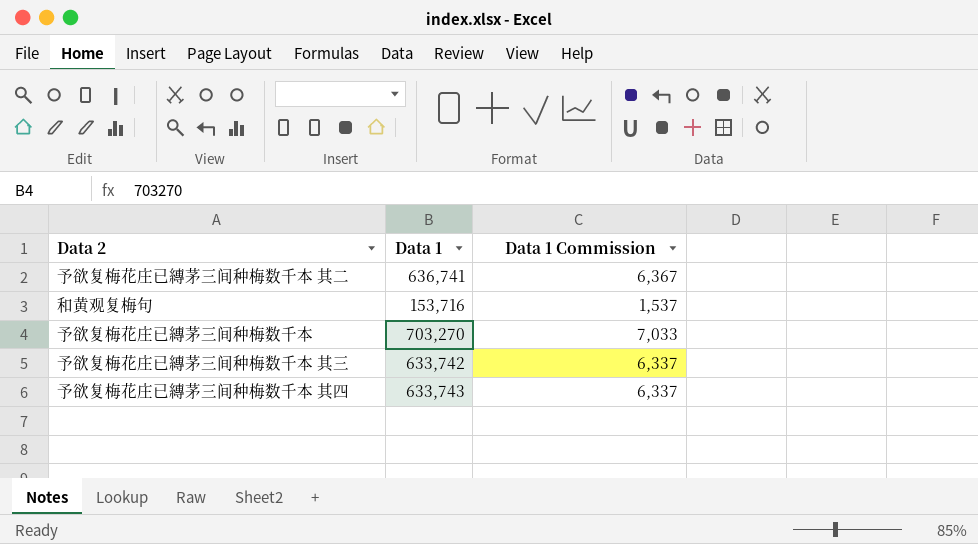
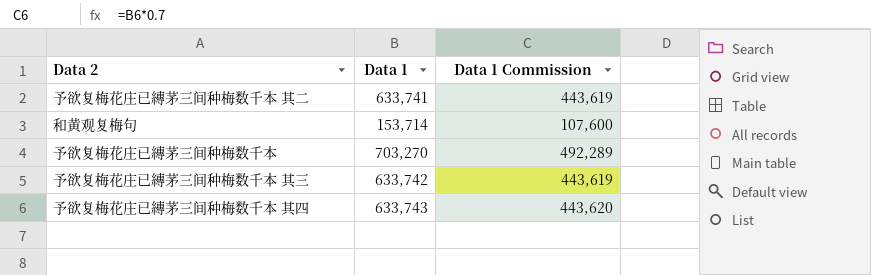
column Data 1 Commission | formula: [Data 1] * 0.01 -> [Data 1] * 0.7
予欲复梅花庄已縳茅三间种梅数千本 其二 | Data 1: 636,741 -> 633,741
和黄观复梅句 | Data 1: 153,716 -> 153,714

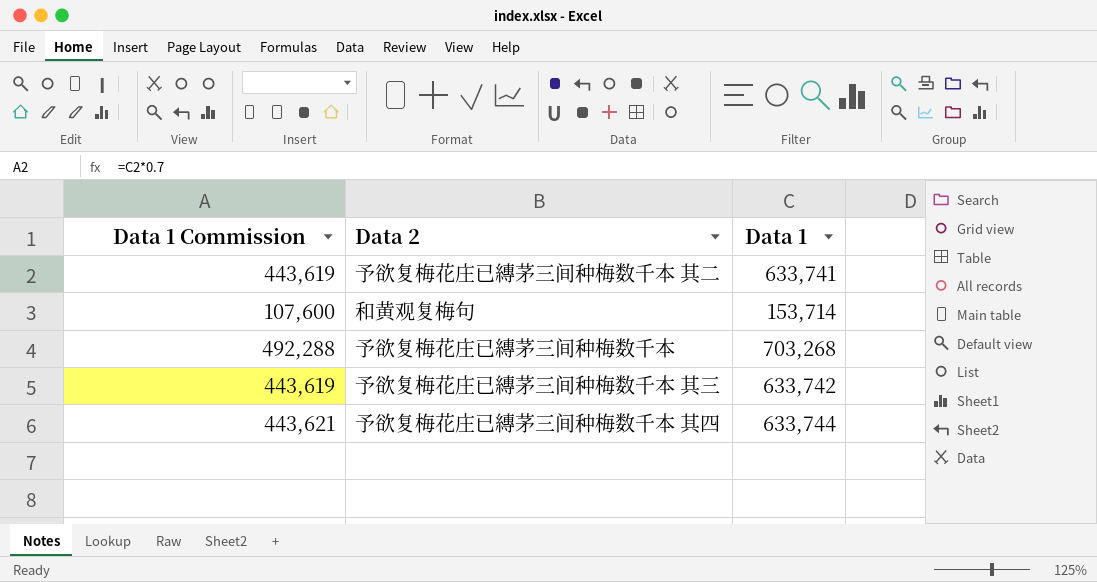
column Data 1 Commission | position: 3 -> 1
予欲复梅花庄已縳茅三间种梅数千本 | Data 1 Commission: 492,289 -> 492,288
予欲复梅花庄已縳茅三间种梅数千本 | Data 1: 703,270 -> 703,268
予欲复梅花庄已縳茅三间种梅数千本 其四 | Data 1 Commission: 443,620 -> 443,621
予欲复梅花庄已縳茅三间种梅数千本 其四 | Data 1: 633,743 -> 633,744

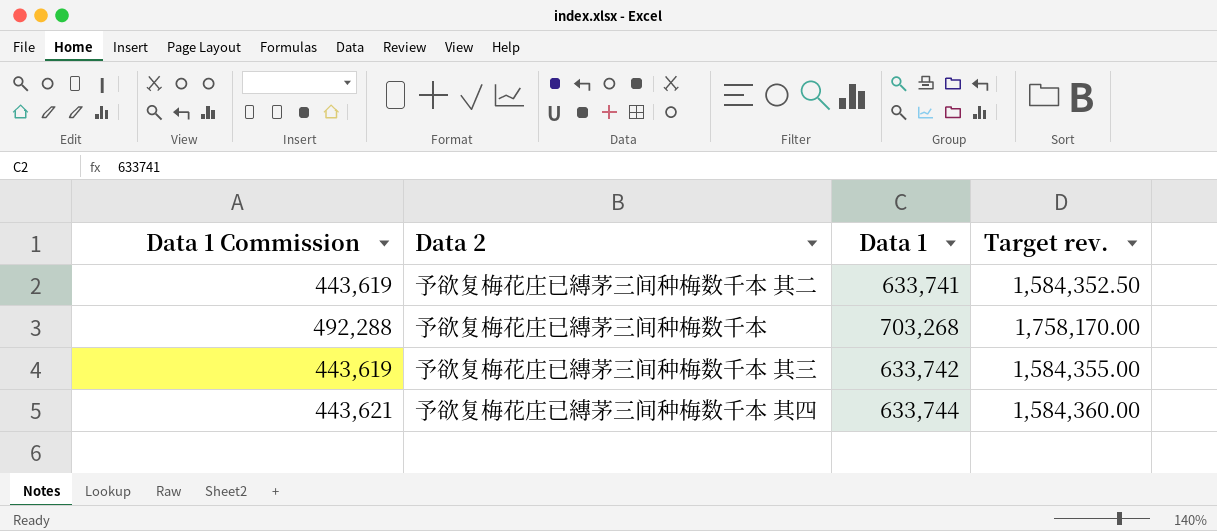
column Target rev. | formula: none -> [Data 1] * 2.5
row 和黄观复梅句: 107,600 | 153,714 -> none

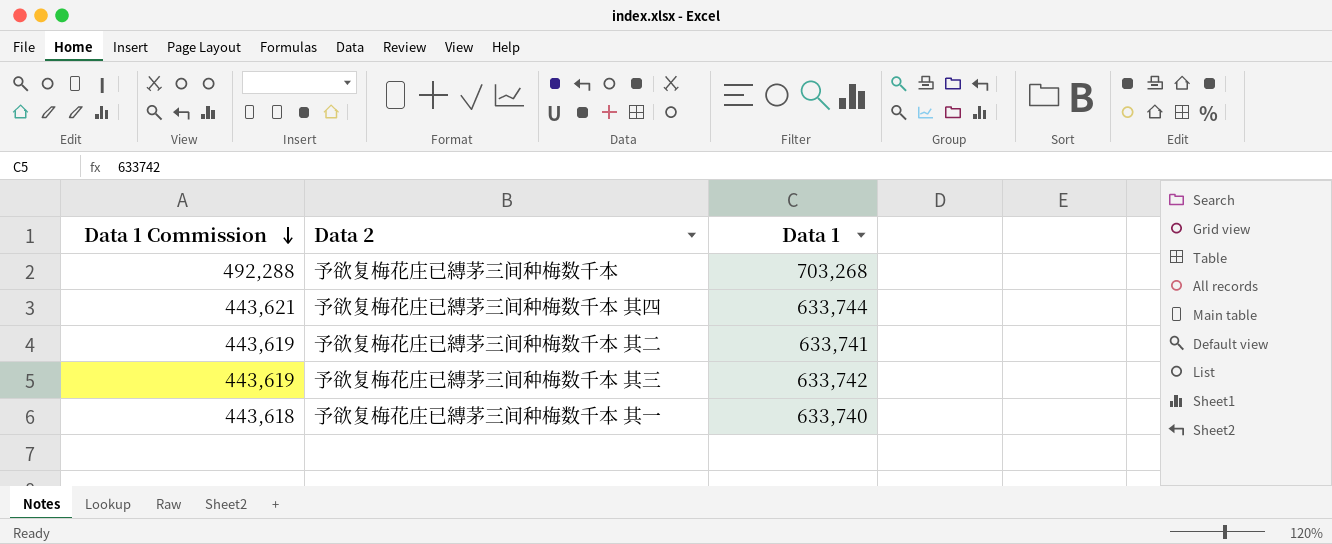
row order: none -> Data 1 Commission descending
column Target rev. | formula: [Data 1] * 2.5 -> none
row 予欲复梅花庄已縳茅三间种梅数千本 其一: none -> 443,618 | 633,740

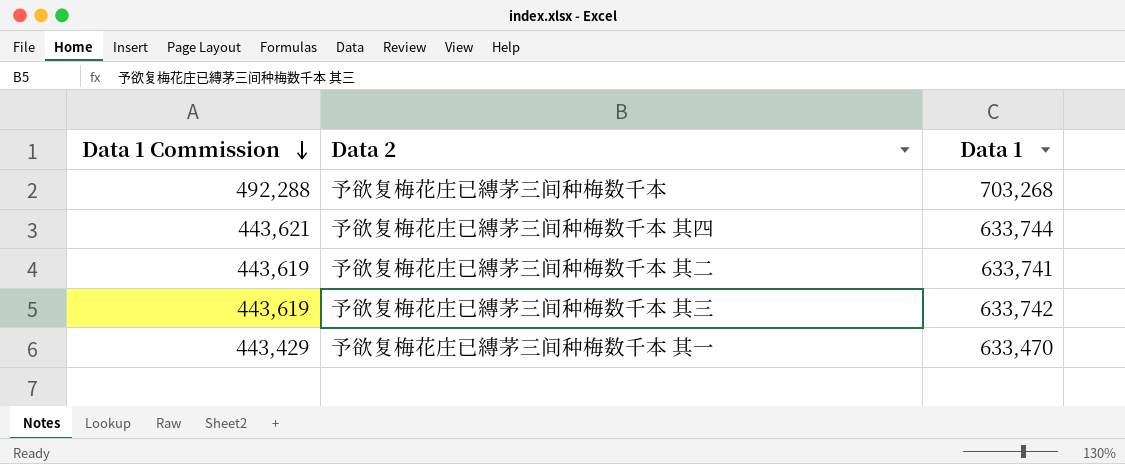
予欲复梅花庄已縳茅三间种梅数千本 其一 | Data 1 Commission: 443,618 -> 443,429
予欲复梅花庄已縳茅三间种梅数千本 其一 | Data 1: 633,740 -> 633,470

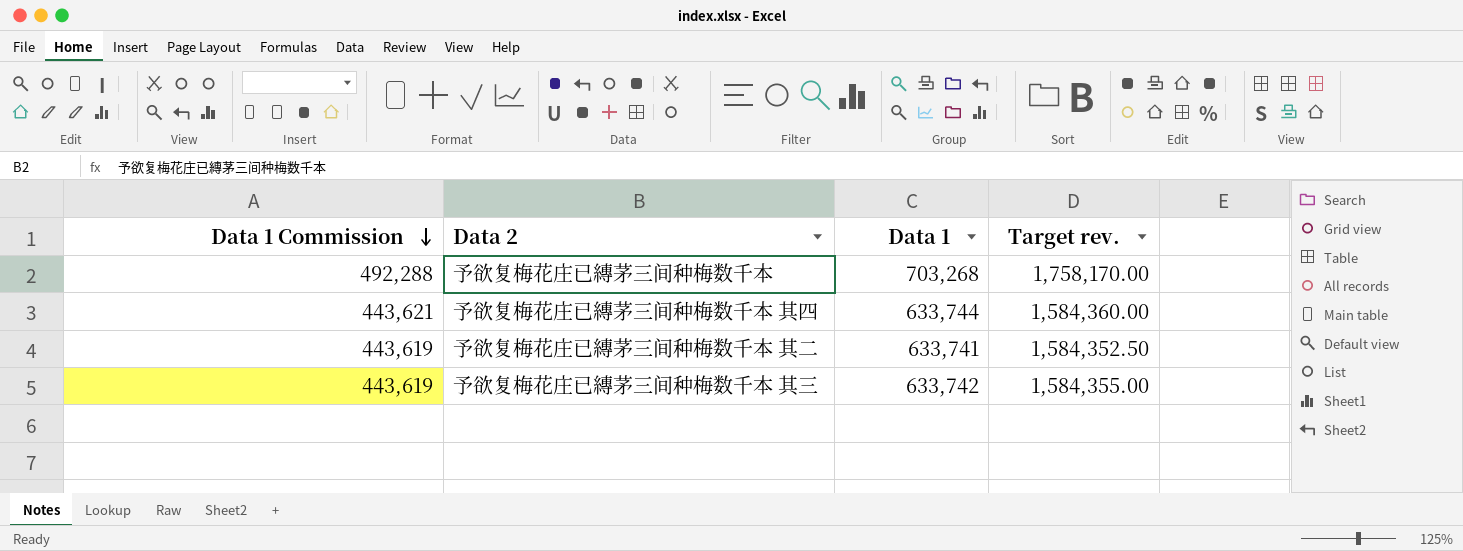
column Target rev. | formula: none -> [Data 1] * 2.5
row 予欲复梅花庄已縳茅三间种梅数千本 其一: 443,429 | 633,470 -> none

